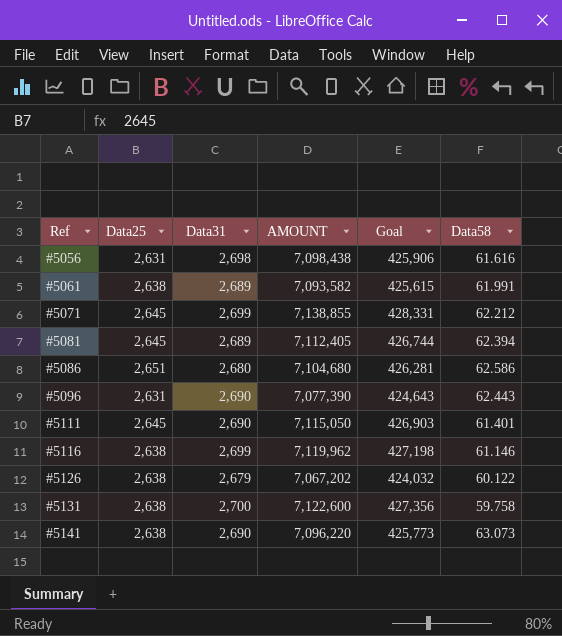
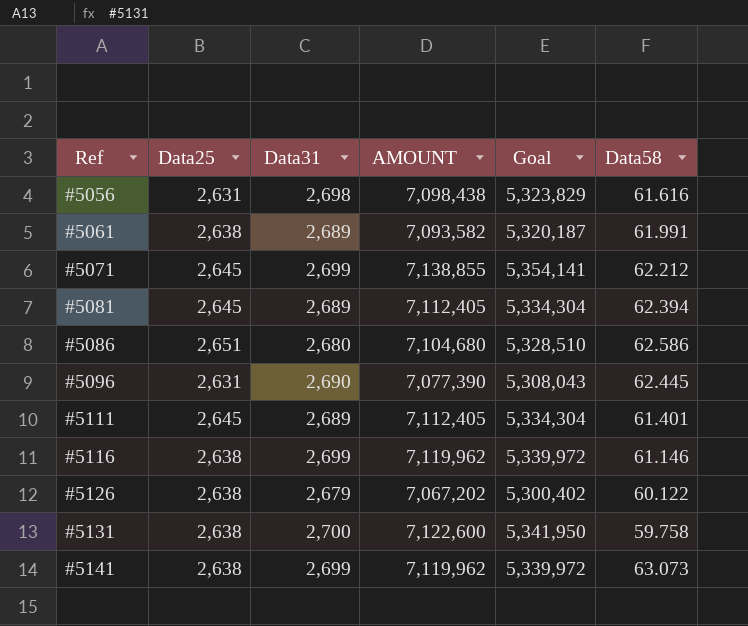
column Goal | formula: [AMOUNT] * 0.06 -> [AMOUNT] * 0.75
#5096 | Data58: 62.443 -> 62.445
#5111 | Data31: 2,690 -> 2,689
#5111 | AMOUNT: 7,115,050 -> 7,112,405
#5141 | Data31: 2,690 -> 2,699
#5141 | AMOUNT: 7,096,220 -> 7,119,962

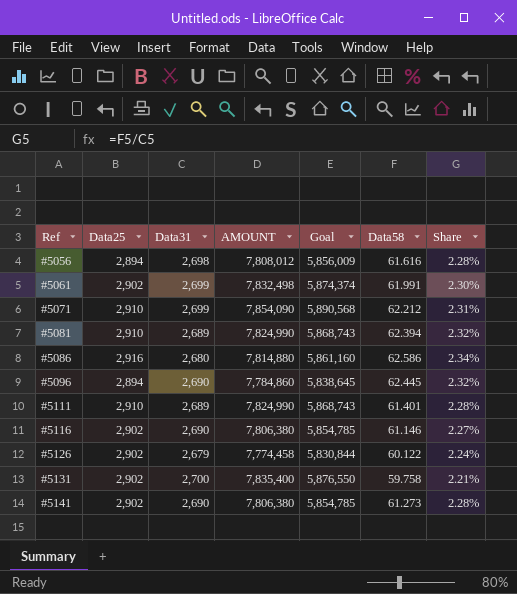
column Share | formula: none -> [Data58] / [Data31]
#5056 | Data25: 2,631 -> 2,894
#5056 | AMOUNT: 7,098,438 -> 7,808,012
#5056 | Goal: 5,323,829 -> 5,856,009
#5061 | Data25: 2,638 -> 2,902
#5061 | Data31: 2,689 -> 2,699
#5061 | AMOUNT: 7,093,582 -> 7,832,498
#5061 | Goal: 5,320,187 -> 5,874,374
#5071 | Data25: 2,645 -> 2,910
#5071 | AMOUNT: 7,138,855 -> 7,854,090
#5071 | Goal: 5,354,141 -> 5,890,568
#5081 | Data25: 2,645 -> 2,910
#5081 | AMOUNT: 7,112,405 -> 7,824,990
#5081 | Goal: 5,334,304 -> 5,868,743
#5086 | Data25: 2,651 -> 2,916
#5086 | AMOUNT: 7,104,680 -> 7,814,880
#5086 | Goal: 5,328,510 -> 5,861,160
#5096 | Data25: 2,631 -> 2,894
#5096 | AMOUNT: 7,077,390 -> 7,784,860
#5096 | Goal: 5,308,043 -> 5,838,645
#5111 | Data25: 2,645 -> 2,910
#5111 | AMOUNT: 7,112,405 -> 7,824,990
#5111 | Goal: 5,334,304 -> 5,868,743
#5116 | Data25: 2,638 -> 2,902
#5116 | Data31: 2,699 -> 2,690
#5116 | AMOUNT: 7,119,962 -> 7,806,380
#5116 | Goal: 5,339,972 -> 5,854,785
#5126 | Data25: 2,638 -> 2,902
#5126 | AMOUNT: 7,067,202 -> 7,774,458
#5126 | Goal: 5,300,402 -> 5,830,844
#5131 | Data25: 2,638 -> 2,902
#5131 | AMOUNT: 7,122,600 -> 7,835,400
#5131 | Goal: 5,341,950 -> 5,876,550
#5141 | Data25: 2,638 -> 2,902
#5141 | Data31: 2,699 -> 2,690
#5141 | AMOUNT: 7,119,962 -> 7,806,380
#5141 | Goal: 5,339,972 -> 5,854,785
#5141 | Data58: 63.073 -> 61.273

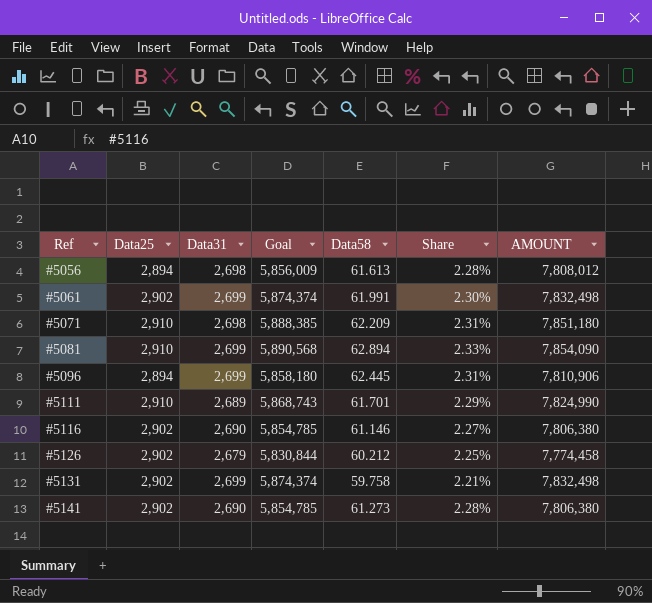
column AMOUNT | position: 4 -> 7
row #5086: 2,916 | 2,680 | 7,814,880 | 5,861,160 | 62.586 | 2.34% -> none
#5056 | Data58: 61.616 -> 61.613
#5071 | Data31: 2,699 -> 2,698
#5071 | Goal: 5,890,568 -> 5,888,385
#5071 | Data58: 62.212 -> 62.209
#5071 | AMOUNT: 7,854,090 -> 7,851,180
#5081 | Data31: 2,689 -> 2,699
#5081 | Goal: 5,868,743 -> 5,890,568
#5081 | Data58: 62.394 -> 62.894
#5081 | Share: 2.32% -> 2.33%
#5081 | AMOUNT: 7,824,990 -> 7,854,090
#5096 | Data31: 2,690 -> 2,699
#5096 | Goal: 5,838,645 -> 5,858,180
#5096 | Share: 2.32% -> 2.31%
#5096 | AMOUNT: 7,784,860 -> 7,810,906
#5111 | Data58: 61.401 -> 61.701
#5111 | Share: 2.28% -> 2.29%
#5126 | Data58: 60.122 -> 60.212
#5126 | Share: 2.24% -> 2.25%
#5131 | Data31: 2,700 -> 2,699
#5131 | Goal: 5,876,550 -> 5,874,374
#5131 | AMOUNT: 7,835,400 -> 7,832,498

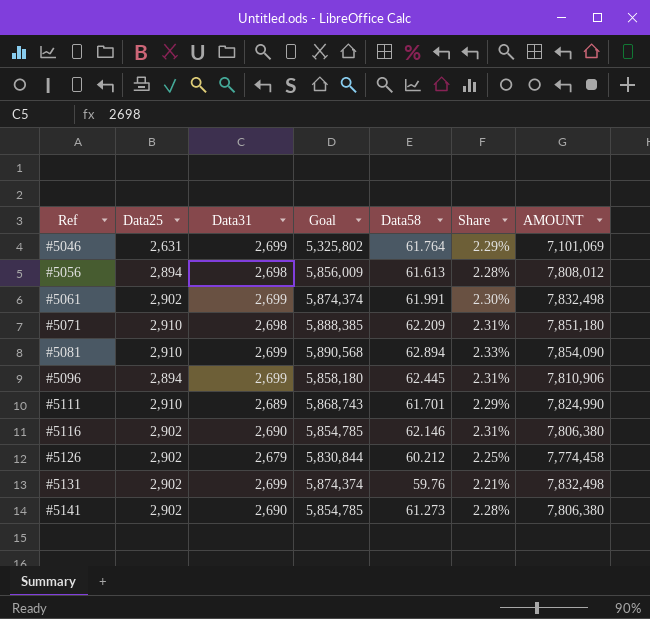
row #5046: none -> 2,631 | 2,699 | 5,325,802 | 61.764 | 2.29% | 7,101,069
#5116 | Data58: 61.146 -> 62.146
#5116 | Share: 2.27% -> 2.31%
#5131 | Data58: 59.758 -> 59.76

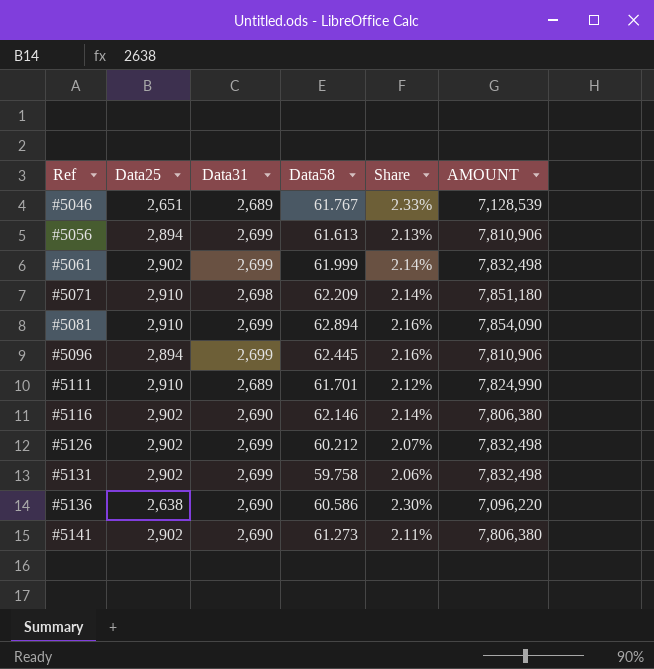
column Goal | formula: [AMOUNT] * 0.75 -> none
column Share | formula: [Data58] / [Data31] -> [Data58] / [Data25]
#5046 | Data25: 2,631 -> 2,651
#5046 | Data31: 2,699 -> 2,689
#5046 | Data58: 61.764 -> 61.767
#5046 | AMOUNT: 7,101,069 -> 7,128,539
#5056 | Data31: 2,698 -> 2,699
#5056 | AMOUNT: 7,808,012 -> 7,810,906
#5061 | Data58: 61.991 -> 61.999
#5126 | Data31: 2,679 -> 2,699
#5126 | AMOUNT: 7,774,458 -> 7,832,498
#5131 | Data58: 59.76 -> 59.758
row #5136: none -> 2,638 | 2,690 | 60.586 | 2.30% | 7,096,220

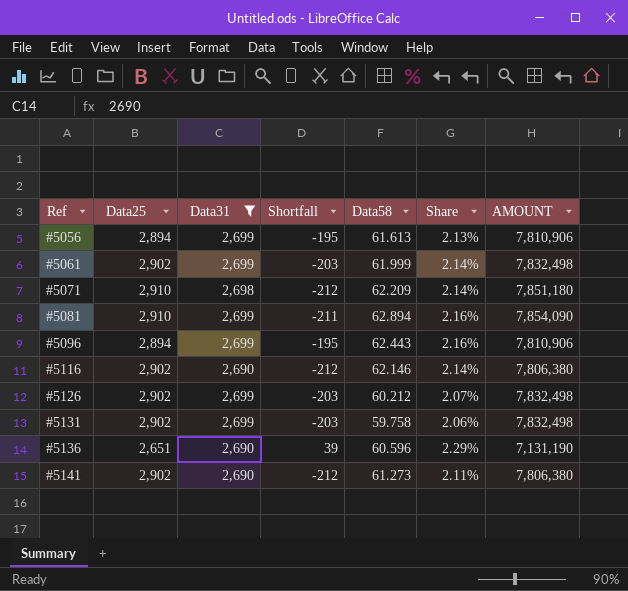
filter: none -> Data31 != 2,689
column Shortfall | formula: none -> [Data31] - [Data25]
#5096 | Data58: 62.445 -> 62.443
#5136 | Data25: 2,638 -> 2,651
#5136 | Data58: 60.586 -> 60.596
#5136 | Share: 2.30% -> 2.29%
#5136 | AMOUNT: 7,096,220 -> 7,131,190

